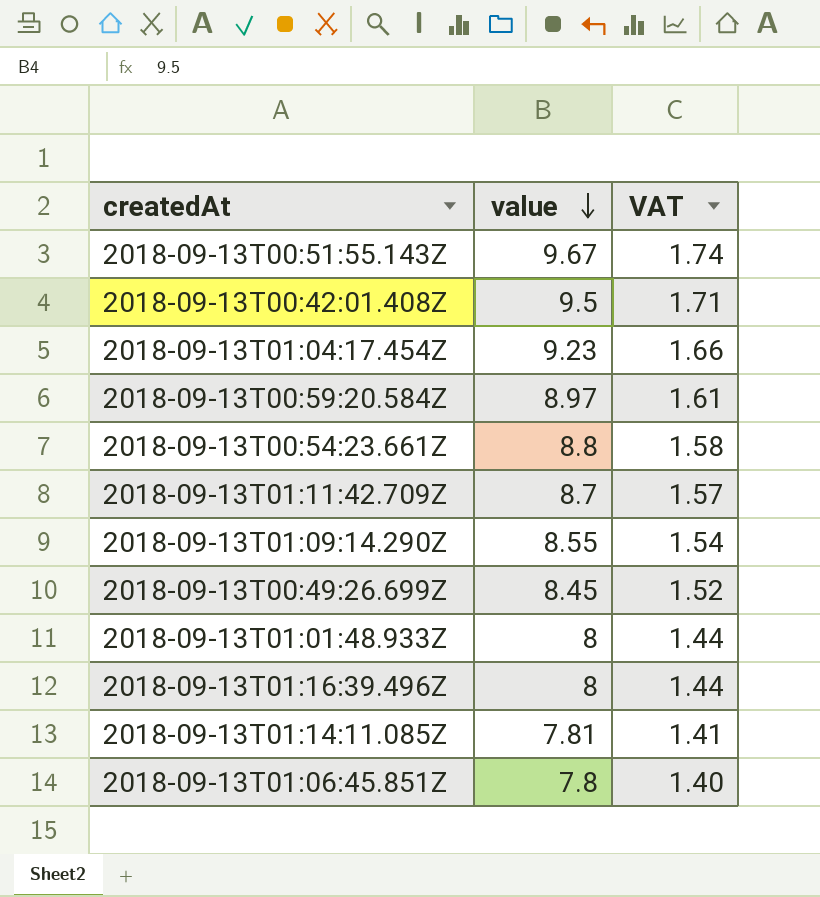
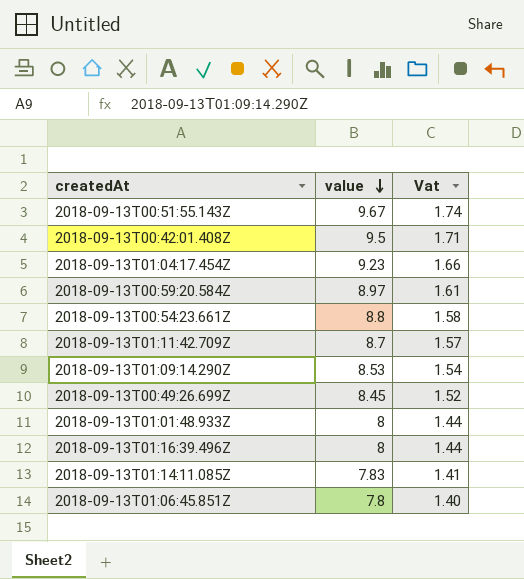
column name: VAT -> Vat
2018-09-13T01:09:14.290Z | value: 8.55 -> 8.53
2018-09-13T01:14:11.085Z | value: 7.81 -> 7.83

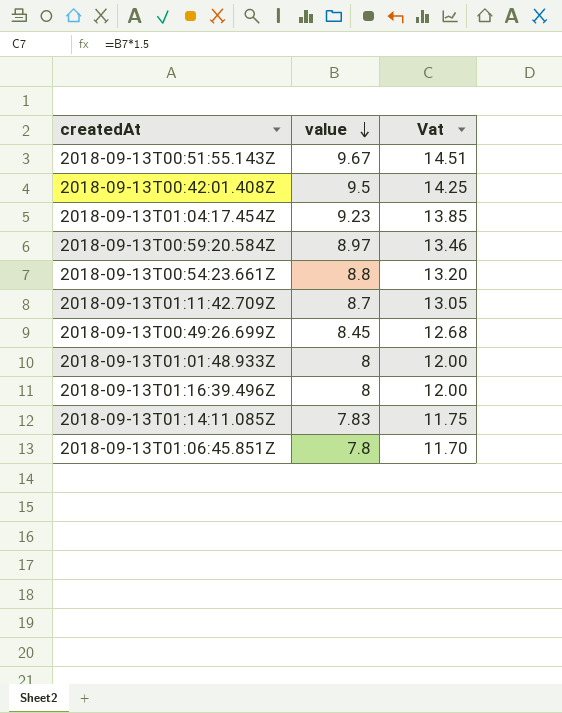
column Vat | formula: [value] * 0.18 -> [value] * 1.5
row 2018-09-13T01:09:14.290Z: 8.53 | 1.54 -> none

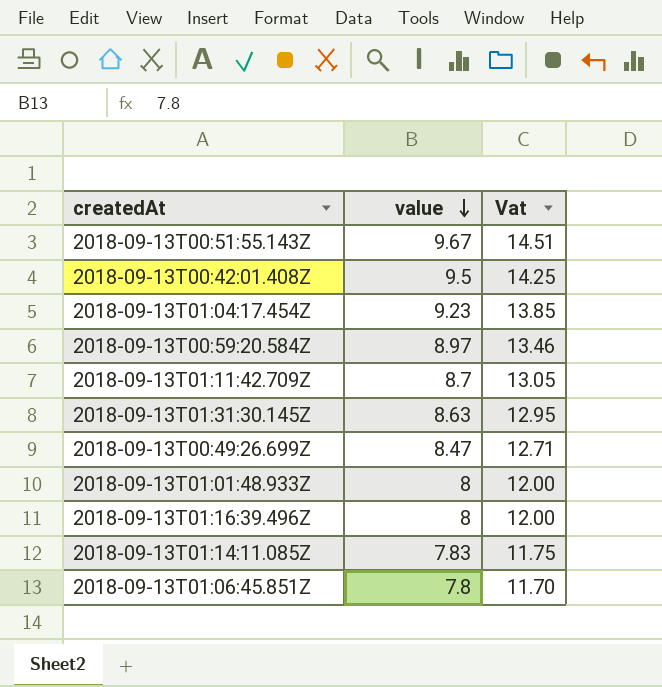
row 2018-09-13T00:54:23.661Z: 8.8 | 13.20 -> none
row 2018-09-13T01:31:30.145Z: none -> 8.63 | 12.95
2018-09-13T00:49:26.699Z | value: 8.45 -> 8.47
2018-09-13T00:49:26.699Z | Vat: 12.68 -> 12.71

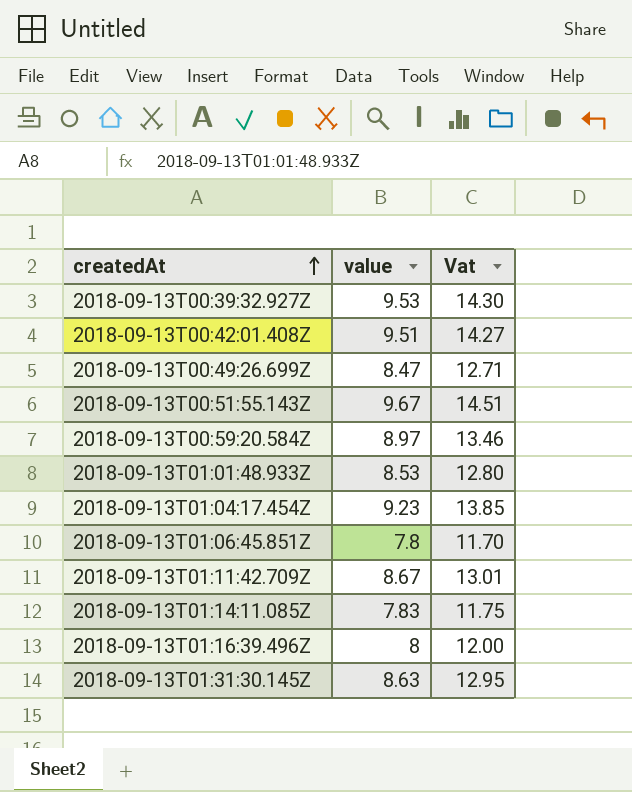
row order: value descending -> createdAt ascending
row 2018-09-13T00:39:32.927Z: none -> 9.53 | 14.30
2018-09-13T00:42:01.408Z | value: 9.5 -> 9.51
2018-09-13T00:42:01.408Z | Vat: 14.25 -> 14.27
2018-09-13T01:01:48.933Z | value: 8 -> 8.53
2018-09-13T01:01:48.933Z | Vat: 12.00 -> 12.80
2018-09-13T01:11:42.709Z | value: 8.7 -> 8.67
2018-09-13T01:11:42.709Z | Vat: 13.05 -> 13.01

